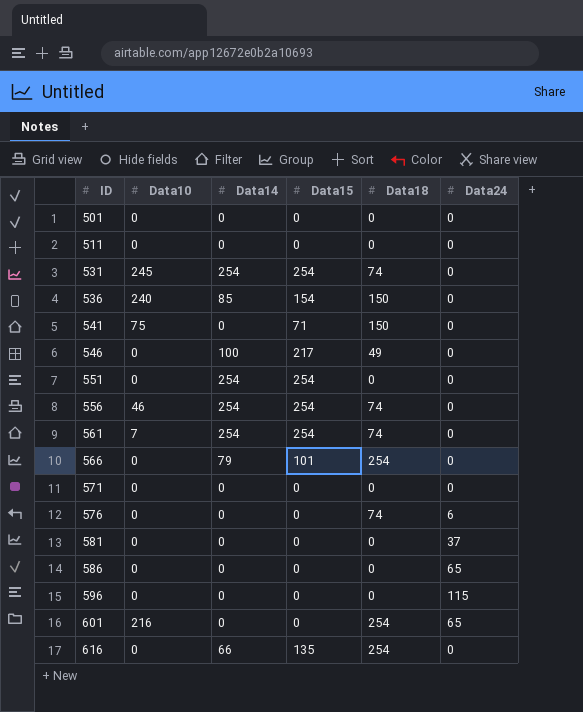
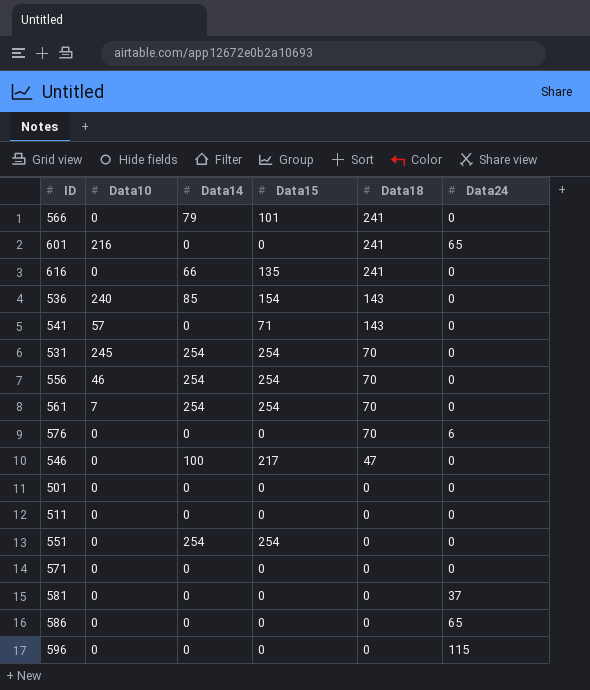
row order: ID ascending -> Data18 descending
566 | Data18: 254 -> 241
601 | Data18: 254 -> 241
616 | Data18: 254 -> 241
536 | Data18: 150 -> 143
541 | Data10: 75 -> 57
541 | Data18: 150 -> 143
531 | Data18: 74 -> 70
556 | Data18: 74 -> 70
561 | Data18: 74 -> 70
576 | Data18: 74 -> 70
546 | Data18: 49 -> 47

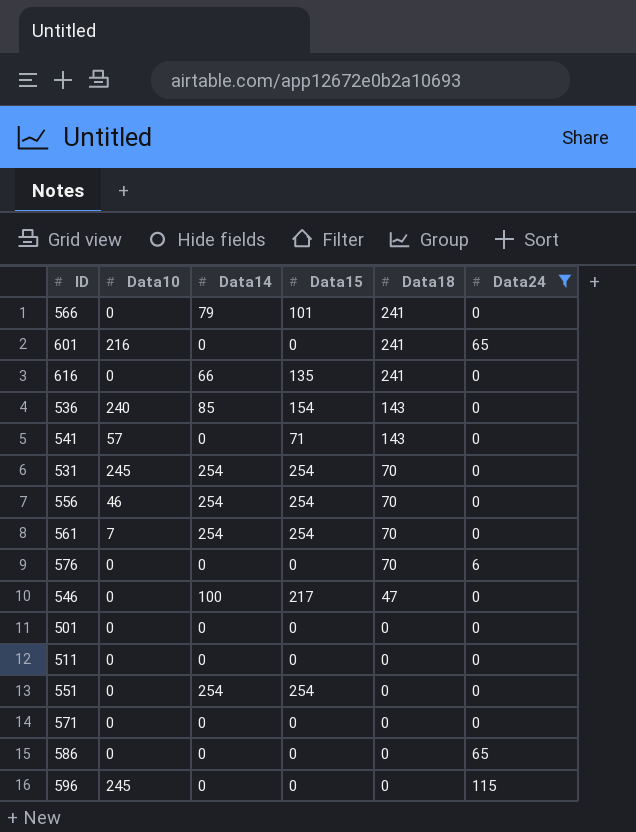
filter: none -> Data24 != 37
596 | Data10: 0 -> 245

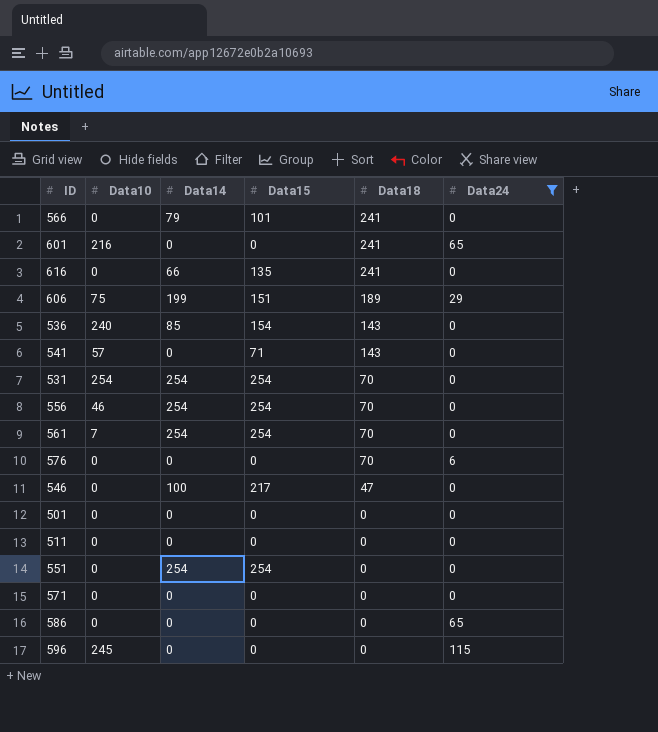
row 606: none -> 75 | 199 | 151 | 189 | 29
531 | Data10: 245 -> 254

